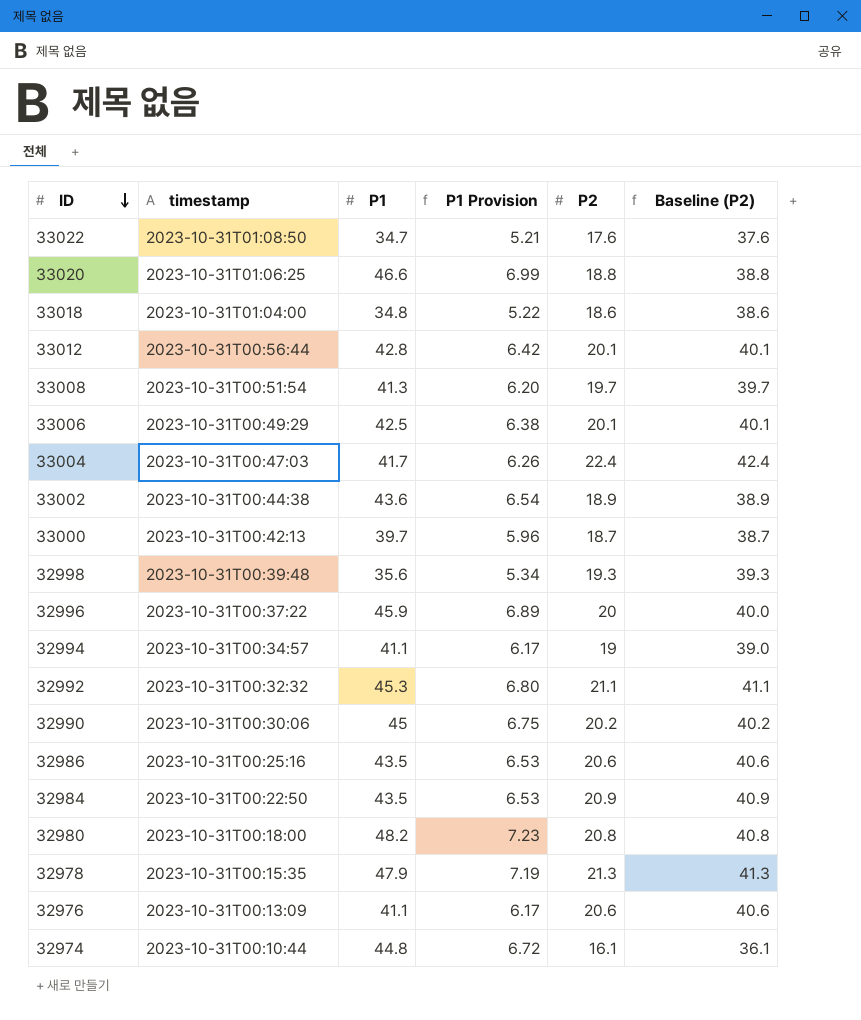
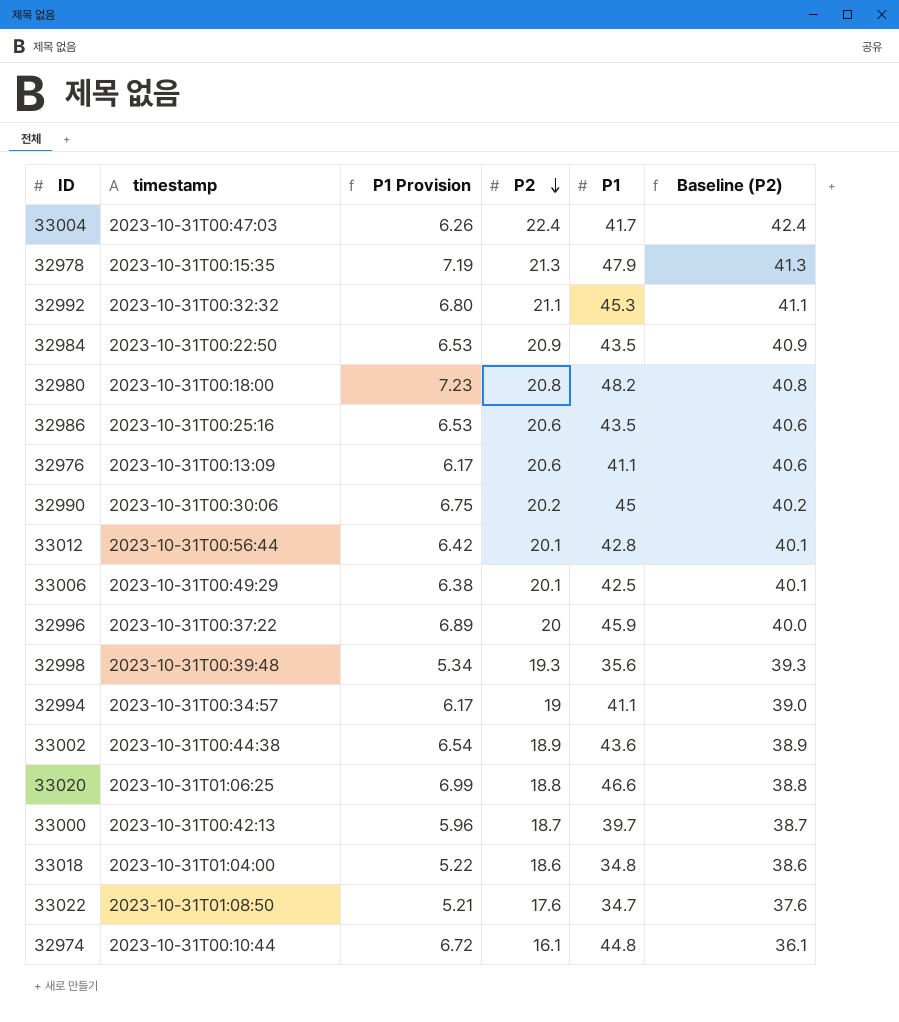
row order: ID descending -> P2 descending
column P1 | position: 3 -> 5
row 33008: 2023-10-31T00:51:54 | 41.3 | 6.20 | 19.7 | 39.7 -> none

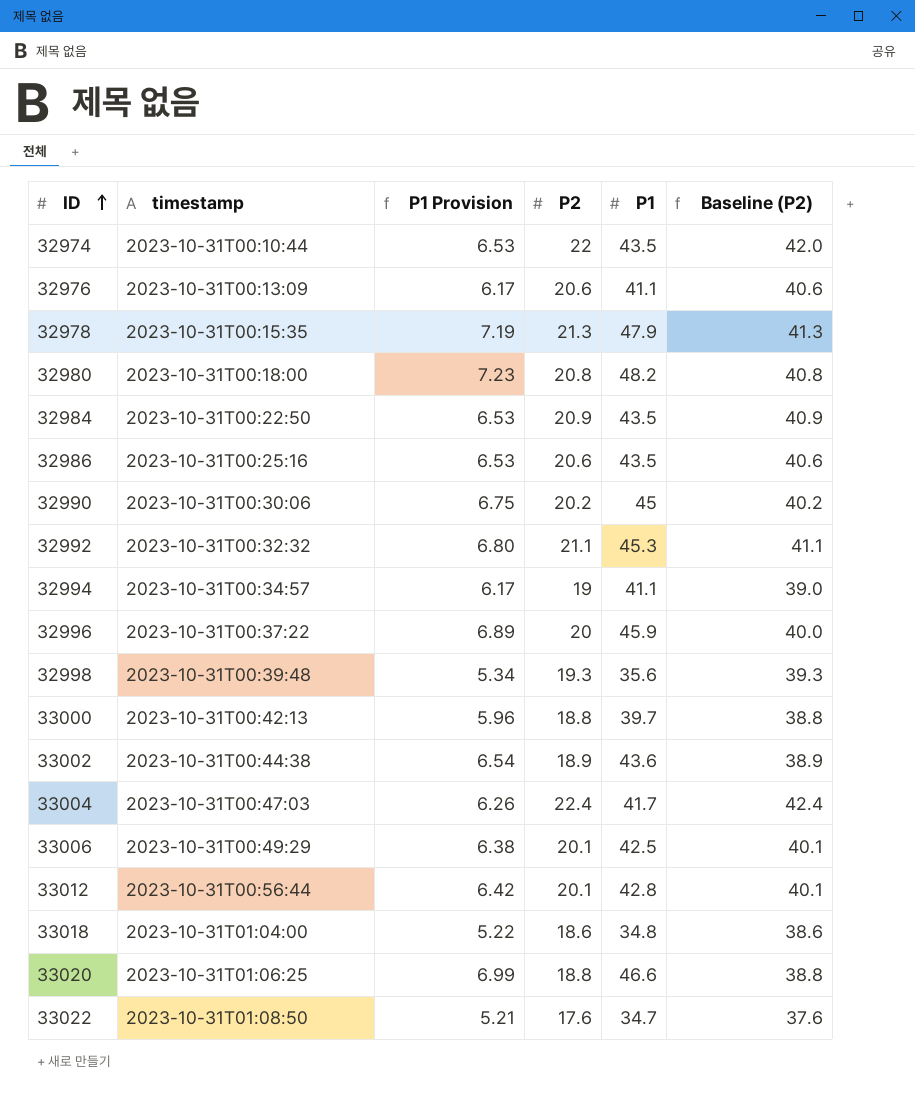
row order: P2 descending -> ID ascending
32974 | P1 Provision: 6.72 -> 6.53
32974 | P2: 16.1 -> 22
32974 | P1: 44.8 -> 43.5
32974 | Baseline (P2): 36.1 -> 42.0
33000 | P2: 18.7 -> 18.8
33000 | Baseline (P2): 38.7 -> 38.8

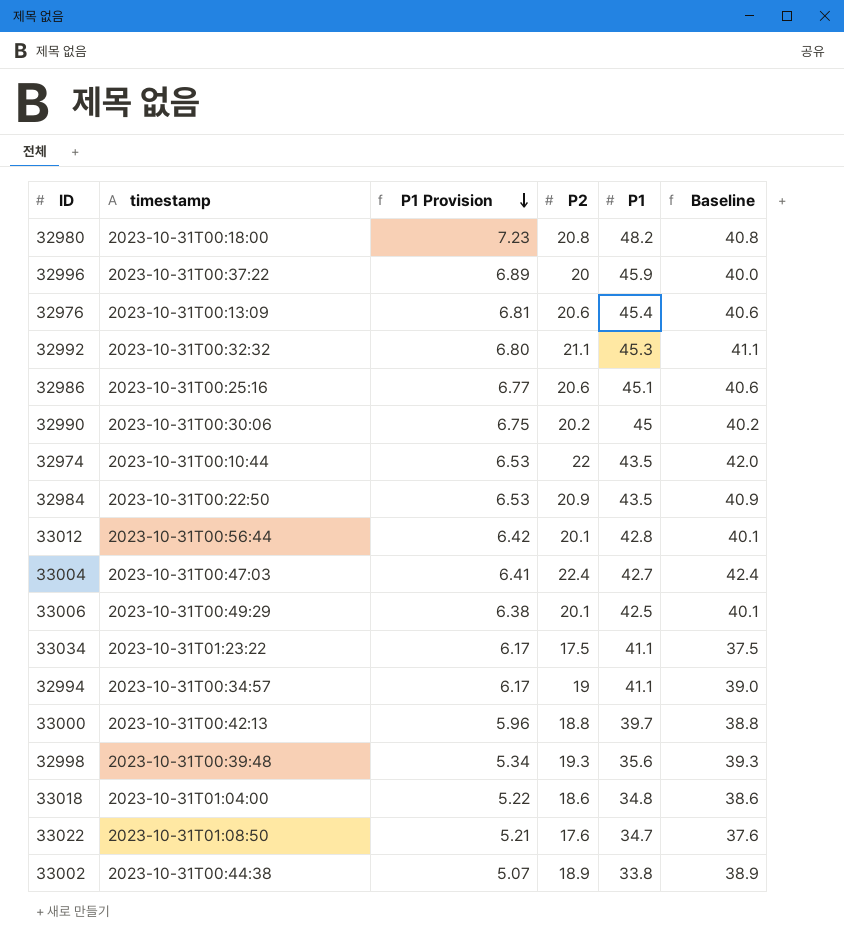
row order: ID ascending -> P1 Provision descending
column name: Baseline (P2) -> Baseline
row 32978: 2023-10-31T00:15:35 | 7.19 | 21.3 | 47.9 | 41.3 -> none
row 33020: 2023-10-31T01:06:25 | 6.99 | 18.8 | 46.6 | 38.8 -> none
32976 | P1 Provision: 6.17 -> 6.81
32976 | P1: 41.1 -> 45.4
32986 | P1 Provision: 6.53 -> 6.77
32986 | P1: 43.5 -> 45.1
33004 | P1 Provision: 6.26 -> 6.41
33004 | P1: 41.7 -> 42.7
row 33034: none -> 2023-10-31T01:23:22 | 6.17 | 17.5 | 41.1 | 37.5
33002 | P1 Provision: 6.54 -> 5.07
33002 | P1: 43.6 -> 33.8

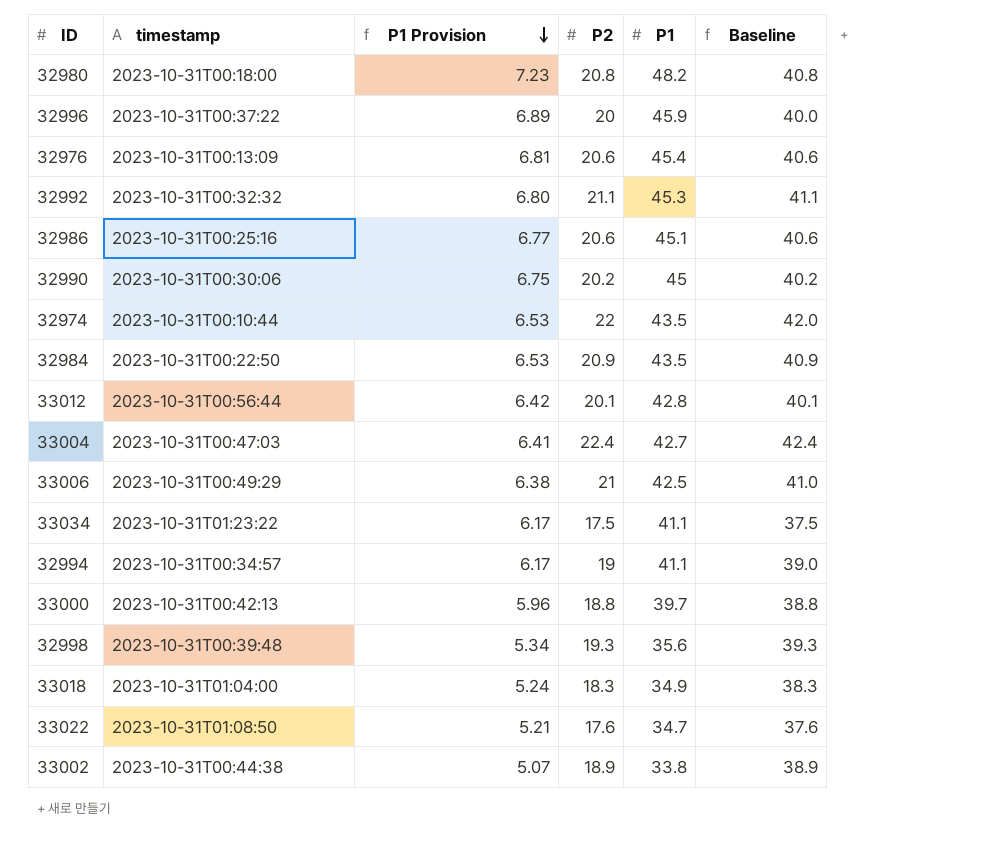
33006 | P2: 20.1 -> 21
33006 | Baseline: 40.1 -> 41.0
33018 | P1 Provision: 5.22 -> 5.24
33018 | P2: 18.6 -> 18.3
33018 | P1: 34.8 -> 34.9
33018 | Baseline: 38.6 -> 38.3

